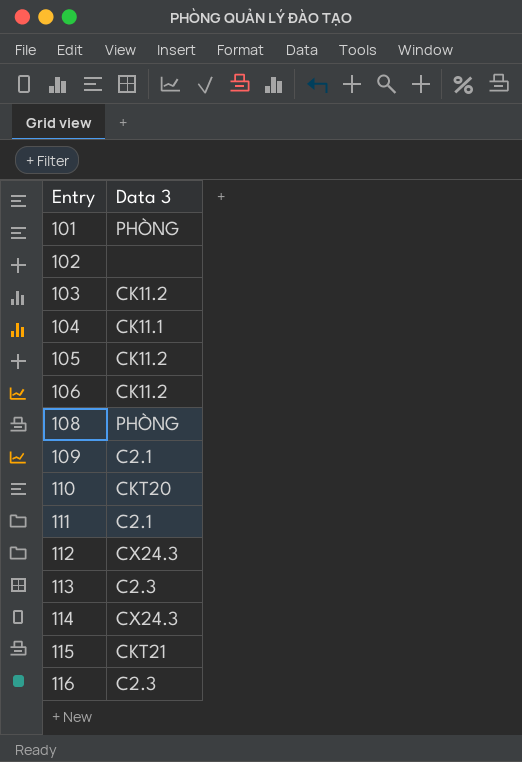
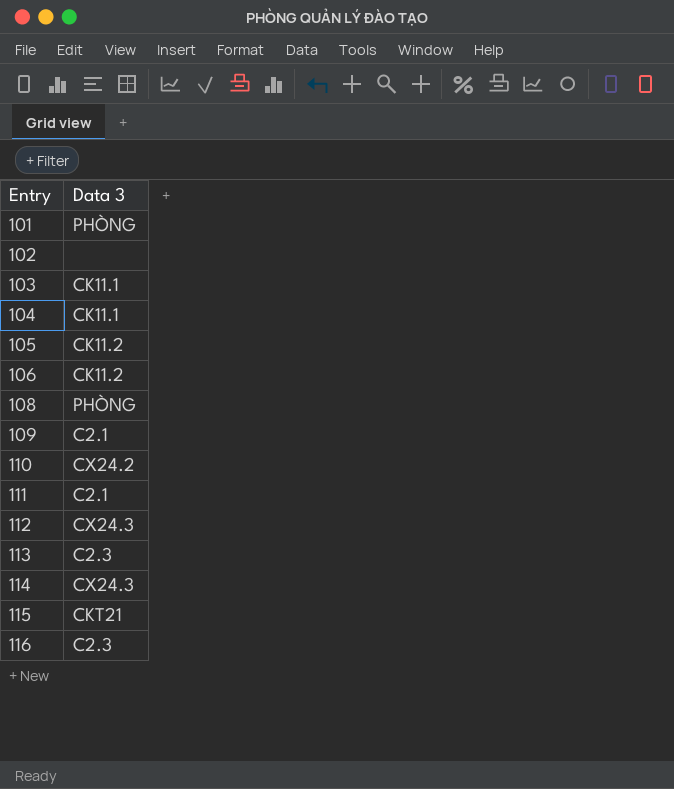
103 | Data 3: CK11.2 -> CK11.1
110 | Data 3: CKT20 -> CX24.2

